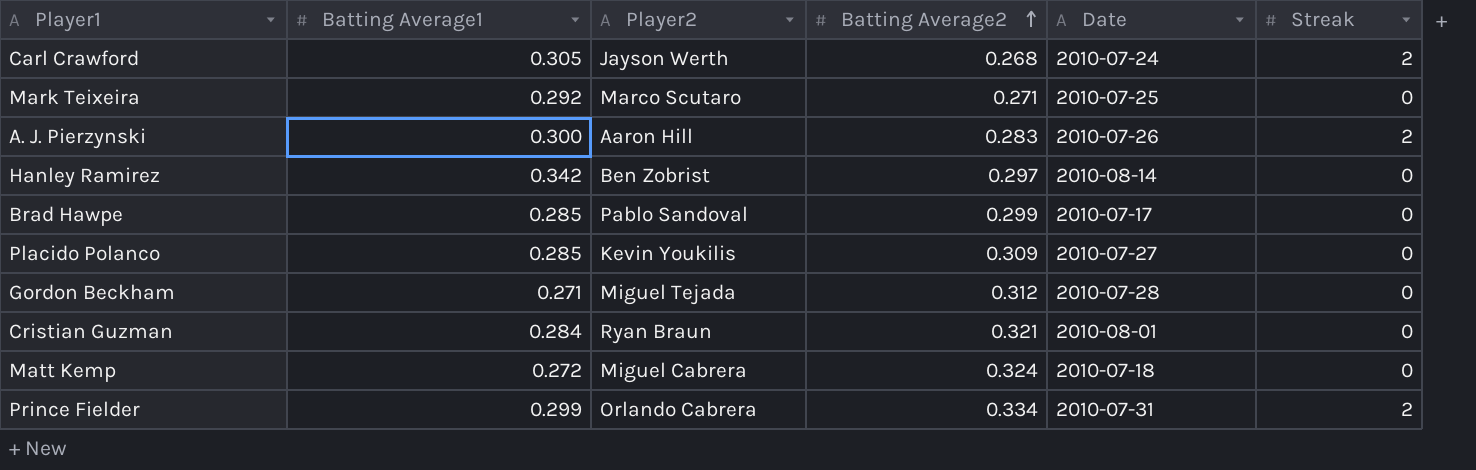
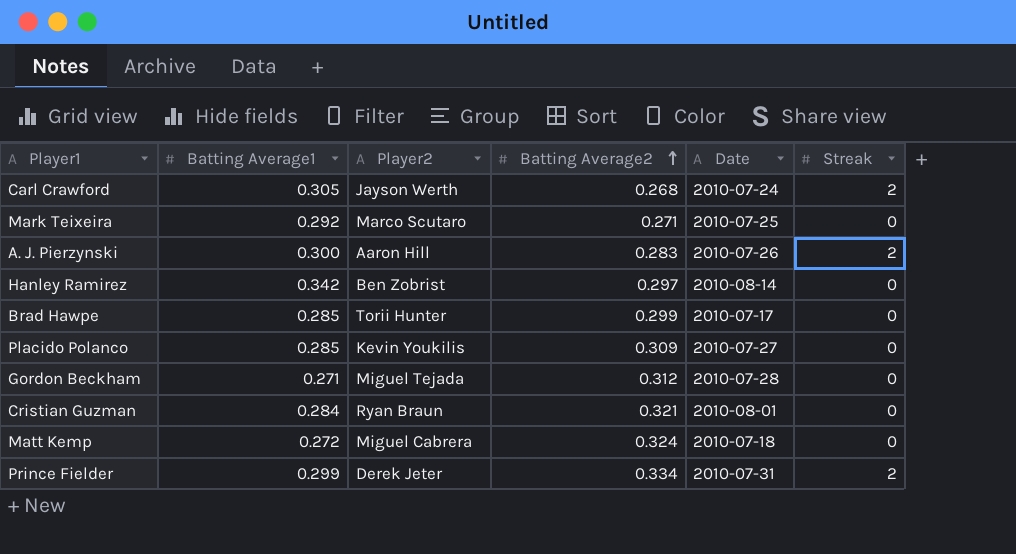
Brad Hawpe | Player2: Pablo Sandoval -> Torii Hunter
Prince Fielder | Player2: Orlando Cabrera -> Derek Jeter

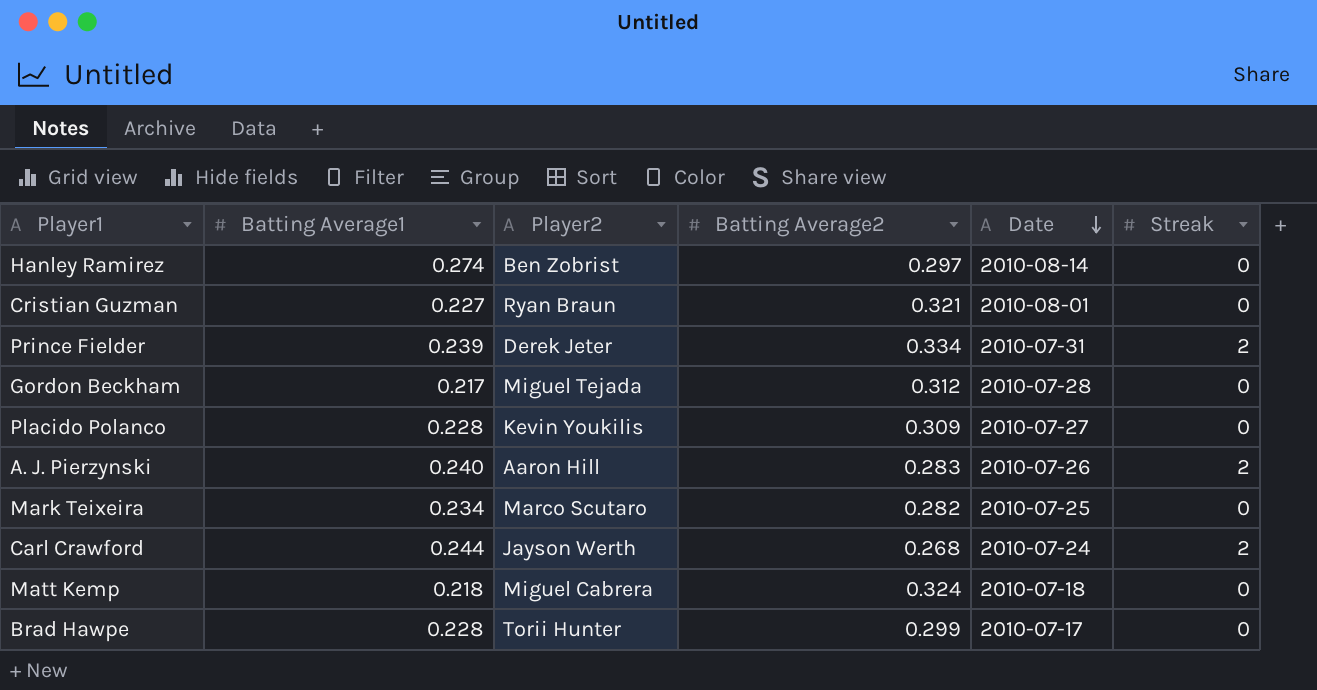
row order: Batting Average2 ascending -> Date descending
Hanley Ramirez | Batting Average1: 0.342 -> 0.274
Cristian Guzman | Batting Average1: 0.284 -> 0.227
Prince Fielder | Batting Average1: 0.299 -> 0.239
Gordon Beckham | Batting Average1: 0.271 -> 0.217
Placido Polanco | Batting Average1: 0.285 -> 0.228
A. J. Pierzynski | Batting Average1: 0.300 -> 0.240
Mark Teixeira | Batting Average1: 0.292 -> 0.234
Mark Teixeira | Batting Average2: 0.271 -> 0.282
Carl Crawford | Batting Average1: 0.305 -> 0.244
Matt Kemp | Batting Average1: 0.272 -> 0.218
Brad Hawpe | Batting Average1: 0.285 -> 0.228

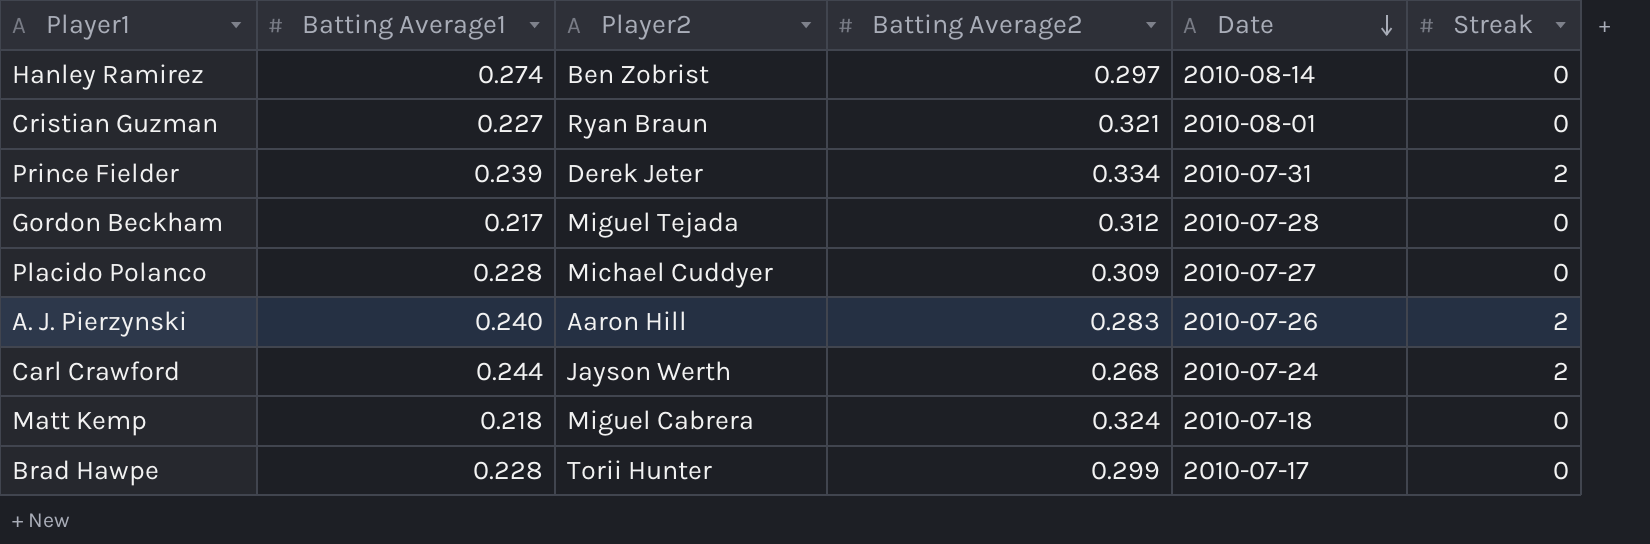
row Mark Teixeira: 0.234 | Marco Scutaro | 0.282 | 2010-07-25 | 0 -> none
Placido Polanco | Player2: Kevin Youkilis -> Michael Cuddyer

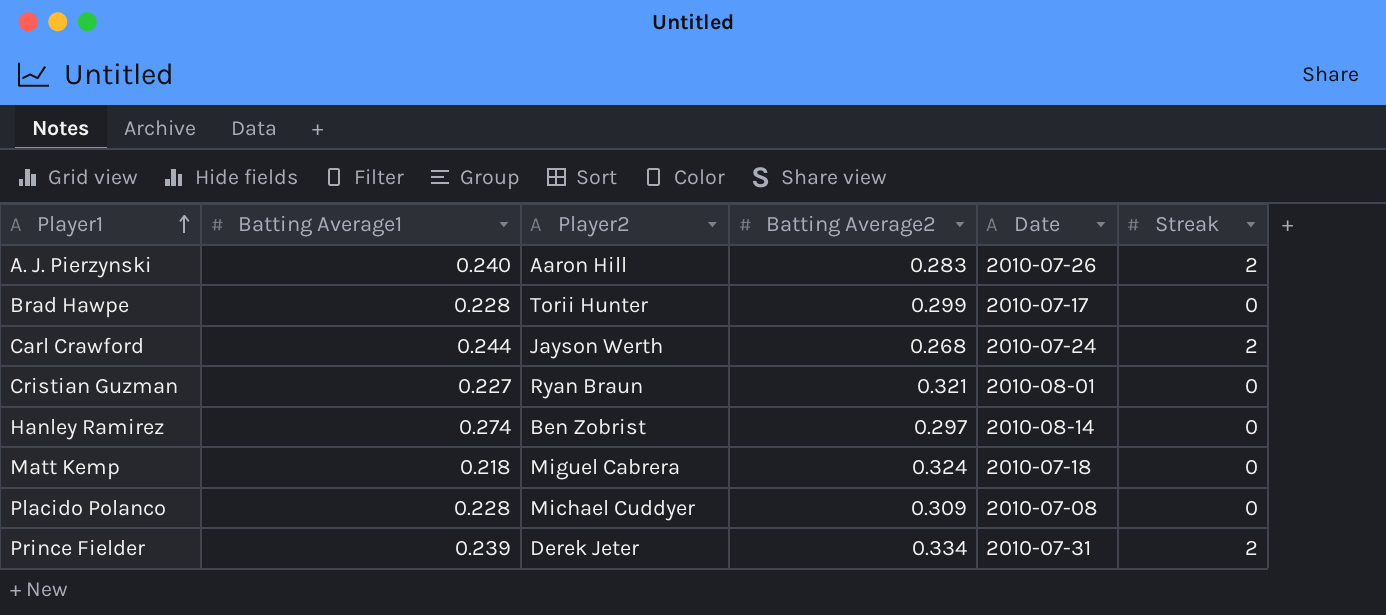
row order: Date descending -> Player1 ascending
row Gordon Beckham: 0.217 | Miguel Tejada | 0.312 | 2010-07-28 | 0 -> none
Placido Polanco | Date: 2010-07-27 -> 2010-07-08

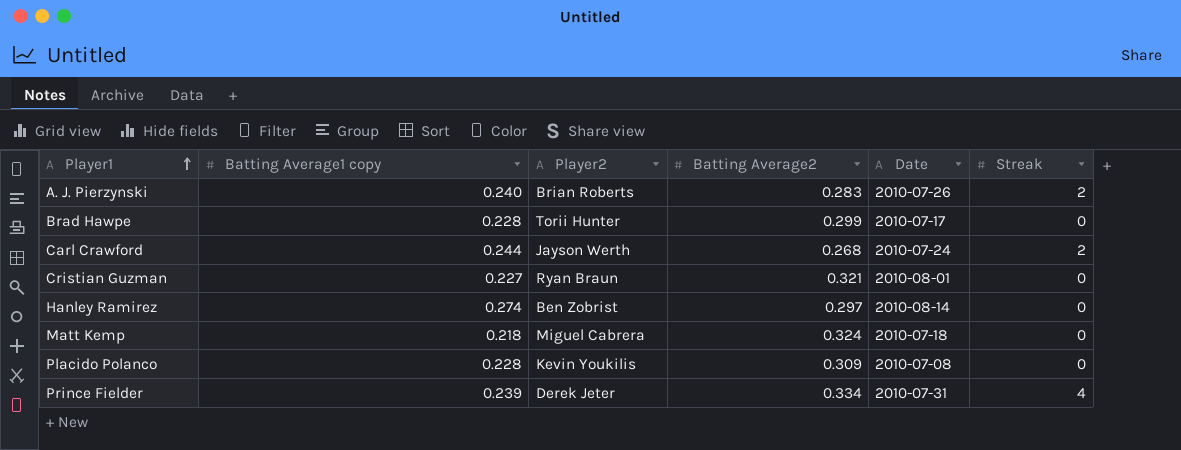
column name: Batting Average1 -> Batting Average1 copy
A. J. Pierzynski | Player2: Aaron Hill -> Brian Roberts
Placido Polanco | Player2: Michael Cuddyer -> Kevin Youkilis
Prince Fielder | Streak: 2 -> 4

